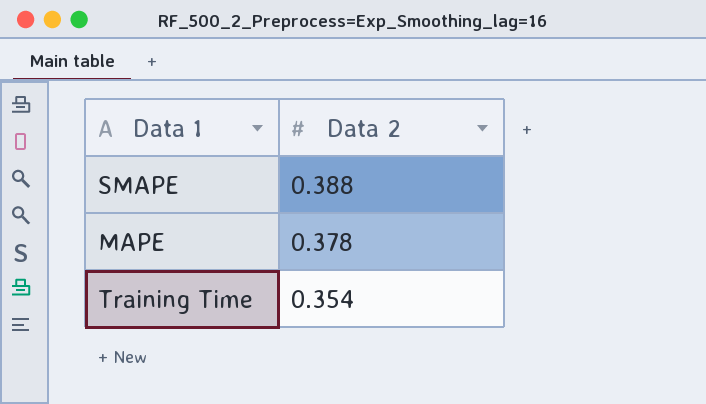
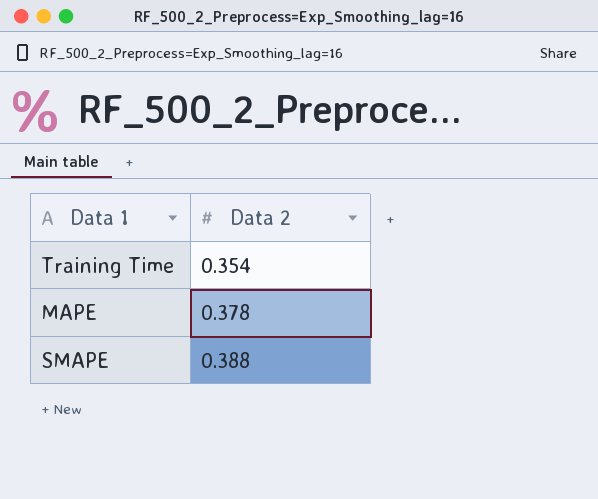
row order: Data 2 descending -> Data 2 ascending

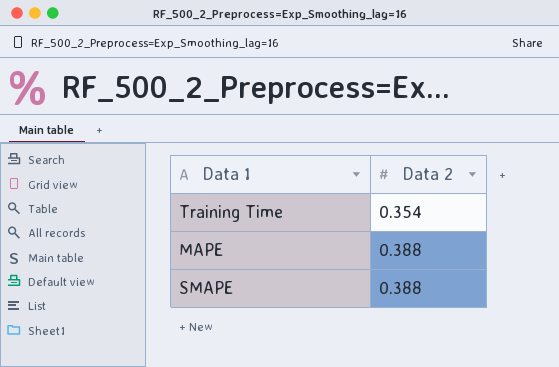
MAPE | Data 2: 0.378 -> 0.388

